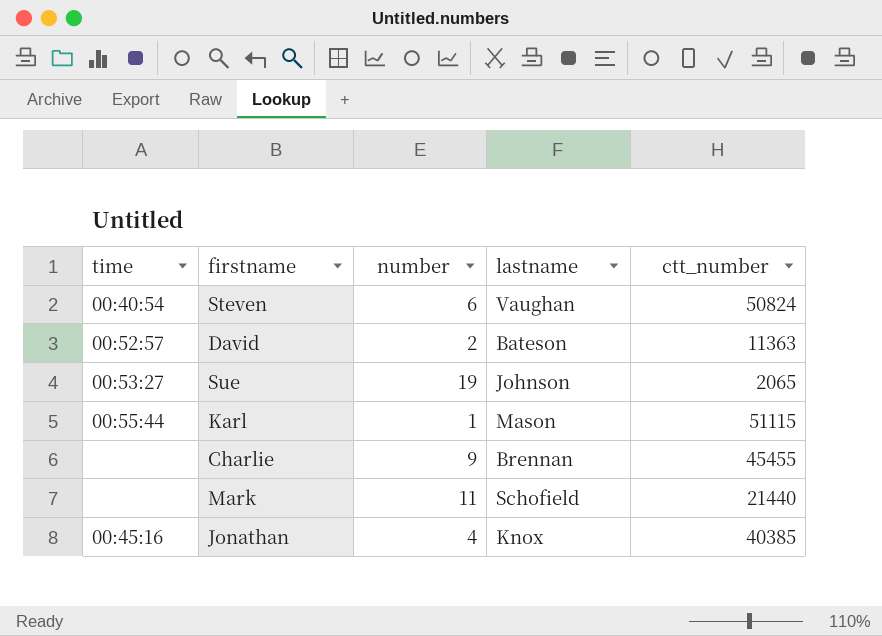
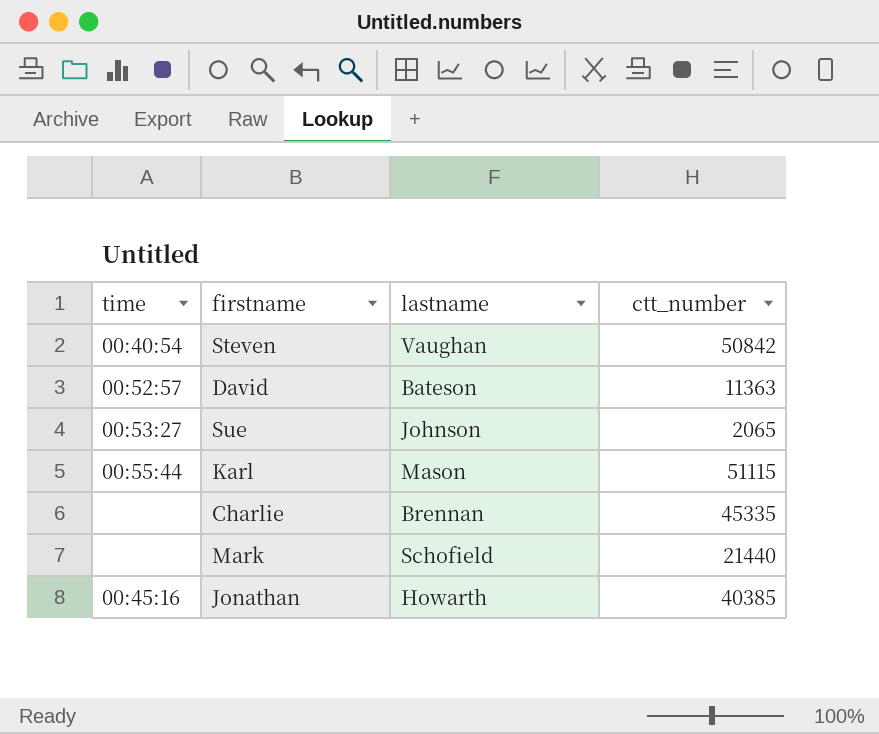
column number | position: 3 -> none
Steven | ctt_number: 50824 -> 50842
Charlie | ctt_number: 45455 -> 45335
Jonathan | lastname: Knox -> Howarth

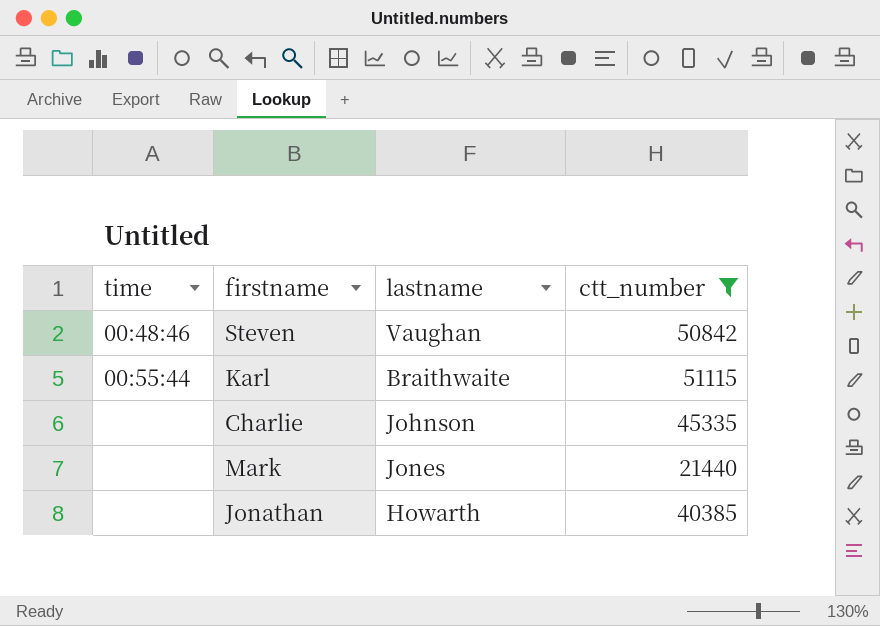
filter: none -> ctt_number >= 21440
Steven | time: 00:40:54 -> 00:48:46
Karl | lastname: Mason -> Braithwaite
Charlie | lastname: Brennan -> Johnson
Mark | lastname: Schofield -> Jones
Jonathan | time: 00:45:16 -> none

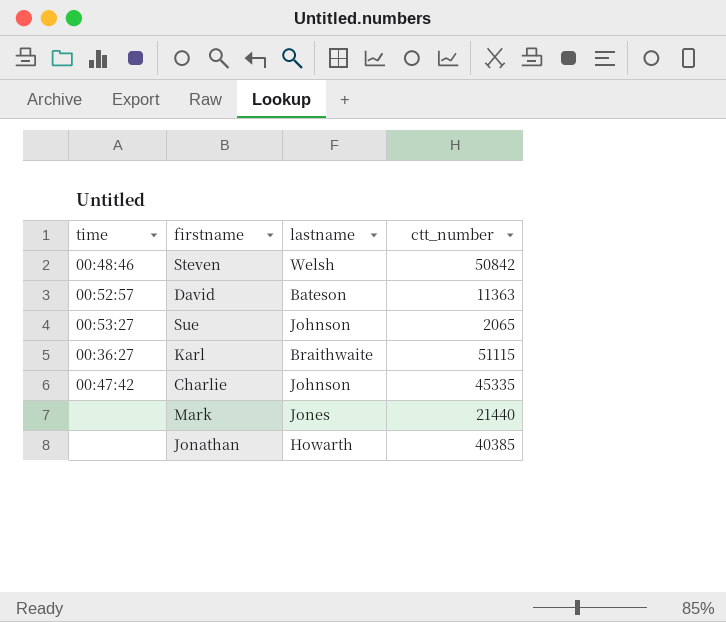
filter: ctt_number >= 21440 -> none
Steven | lastname: Vaughan -> Welsh
Karl | time: 00:55:44 -> 00:36:27
Charlie | time: none -> 00:47:42

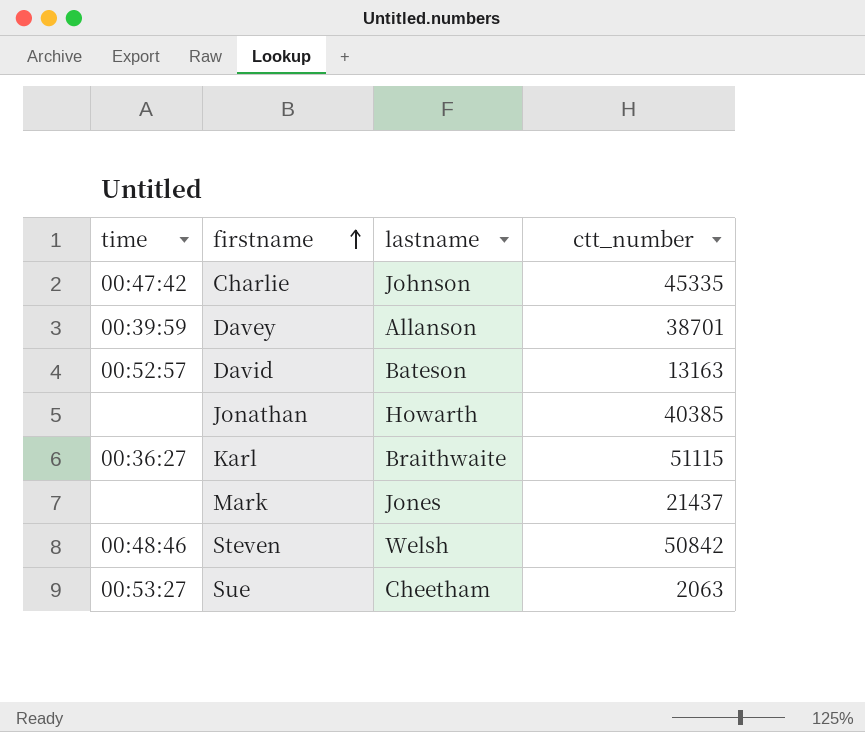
row order: none -> firstname ascending
row Davey: none -> 00:39:59 | Allanson | 38701
David | ctt_number: 11363 -> 13163
Mark | ctt_number: 21440 -> 21437
Sue | lastname: Johnson -> Cheetham
Sue | ctt_number: 2065 -> 2063

